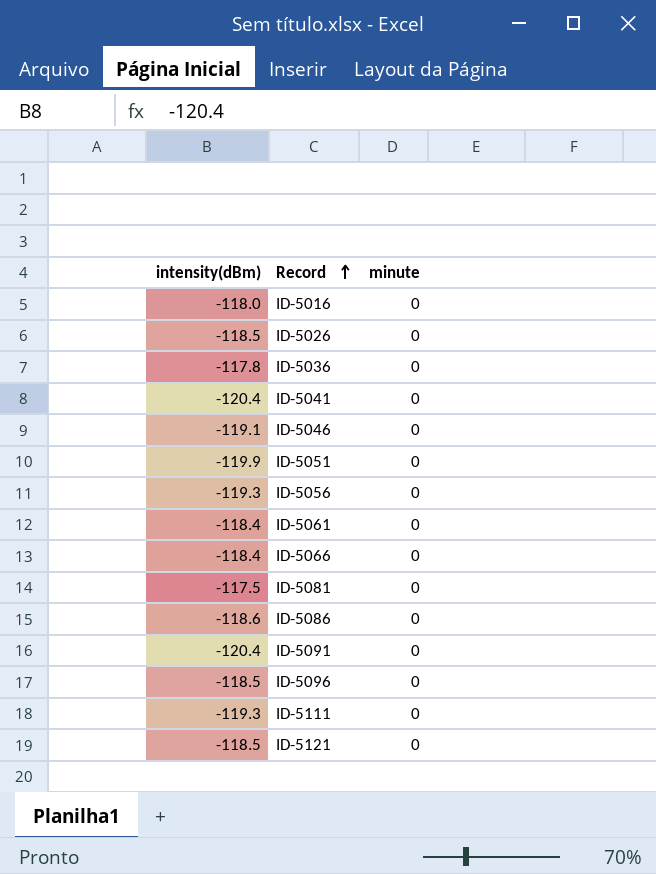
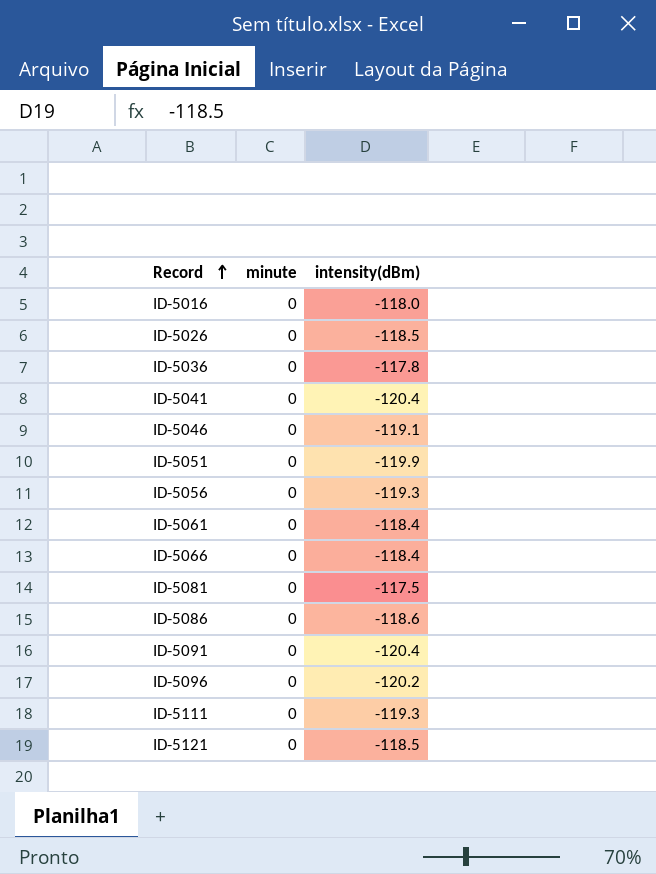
column intensity(dBm) | position: 1 -> 3
ID-5096 | intensity(dBm): -118.5 -> -120.2

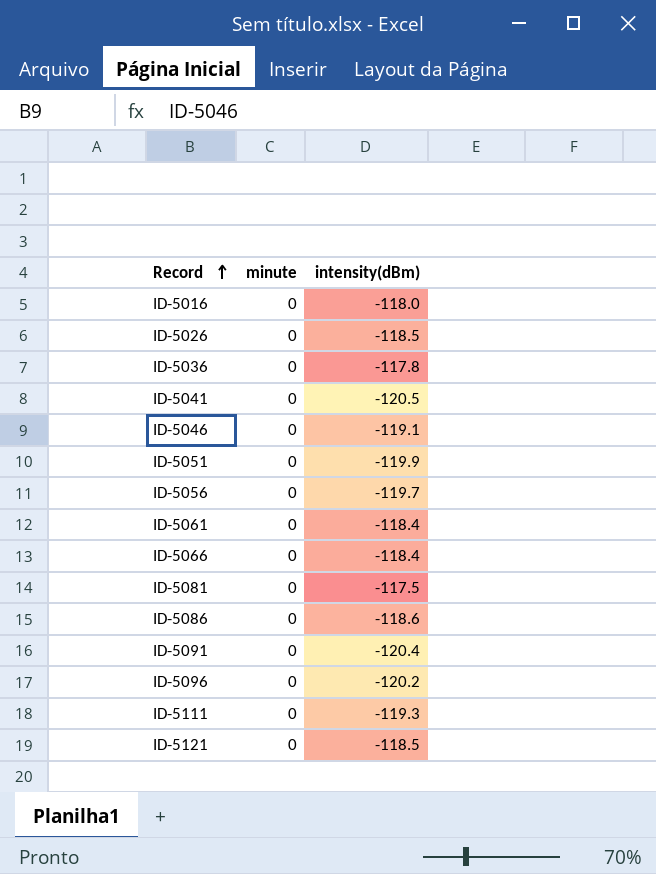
ID-5041 | intensity(dBm): -120.4 -> -120.5
ID-5056 | intensity(dBm): -119.3 -> -119.7

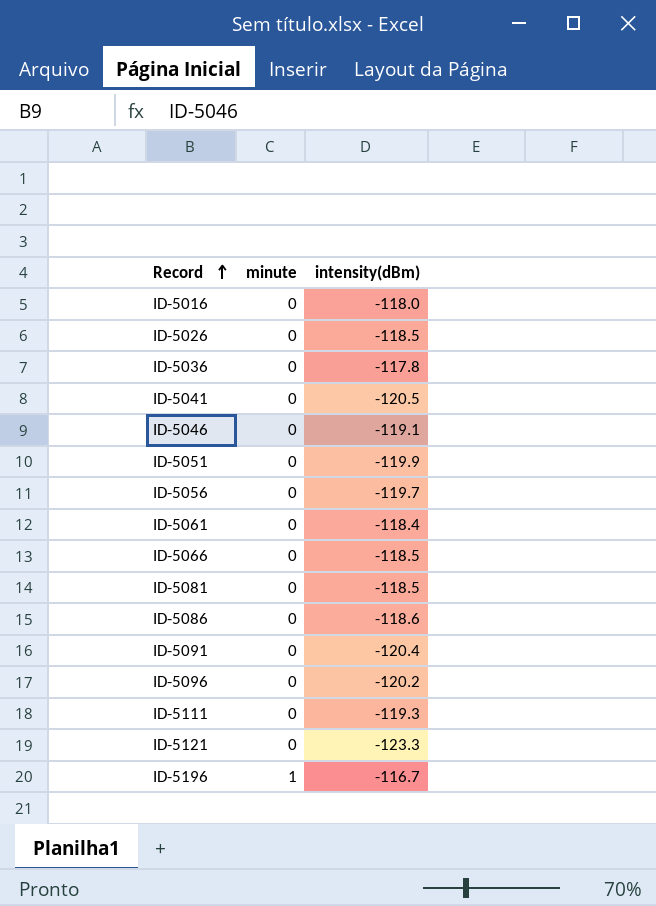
ID-5066 | intensity(dBm): -118.4 -> -118.5
ID-5081 | intensity(dBm): -117.5 -> -118.5
ID-5121 | intensity(dBm): -118.5 -> -123.3
row ID-5196: none -> 1 | -116.7

